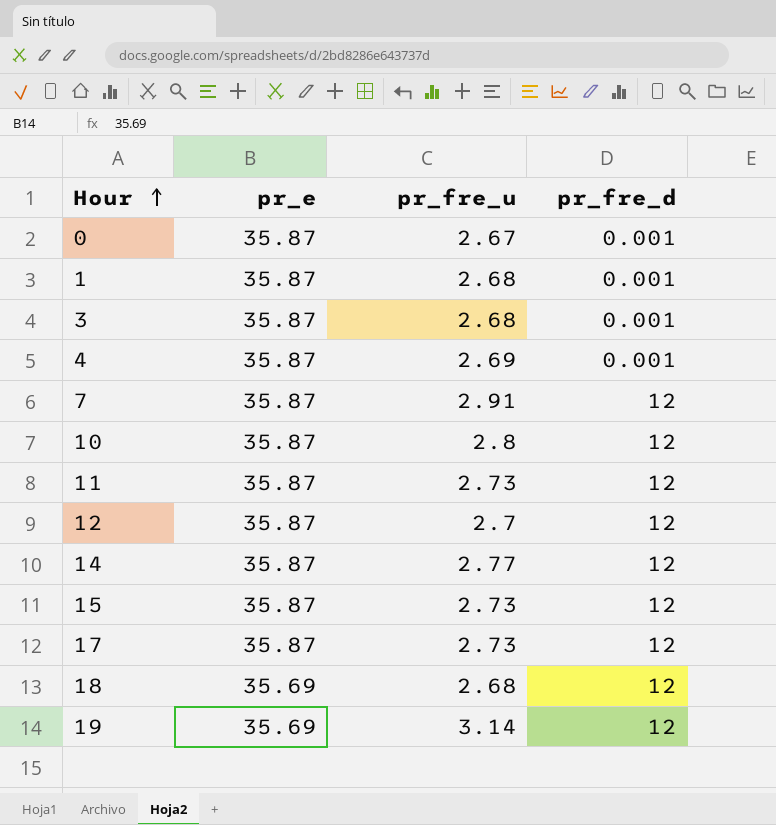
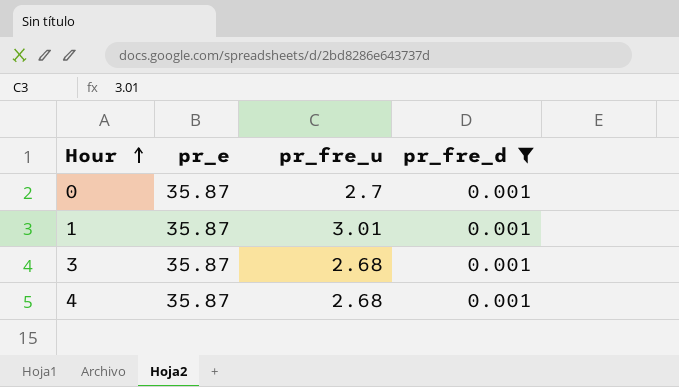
filter: none -> pr_fre_d = 0.001
0 | pr_fre_u: 2.67 -> 2.7
1 | pr_fre_u: 2.68 -> 3.01
4 | pr_fre_u: 2.69 -> 2.68

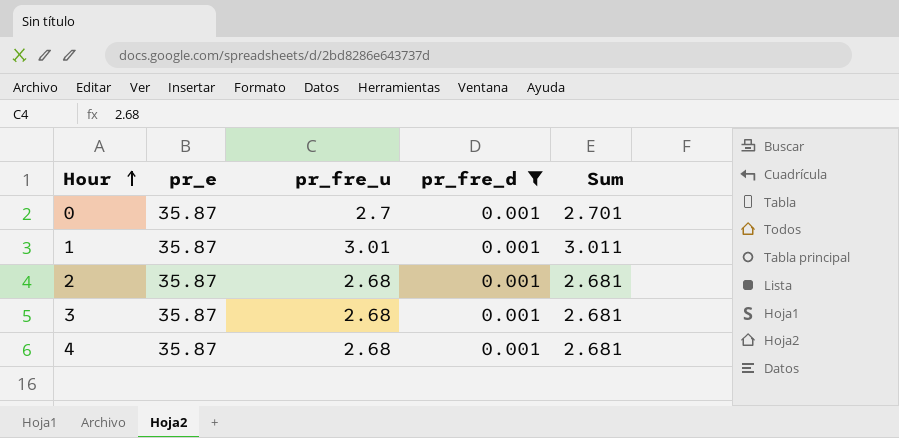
column Sum | formula: none -> [pr_fre_u] + [pr_fre_d]
row 2: none -> 35.87 | 2.68 | 0.001 | 2.681

